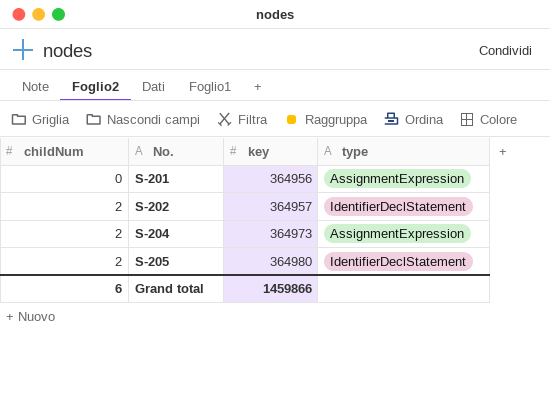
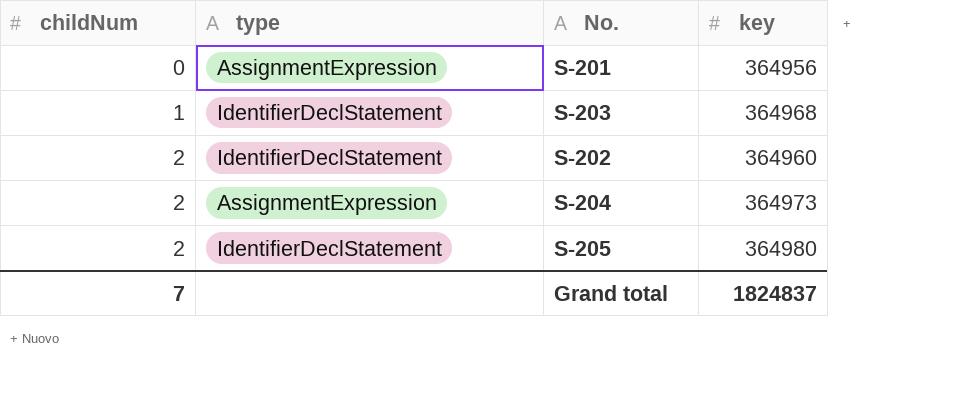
column type | position: 4 -> 2
row S-203: none -> 1 | IdentifierDeclStatement | 364968
S-202 | key: 364957 -> 364960
Grand total | childNum: 6 -> 7
Grand total | key: 1459866 -> 1824837

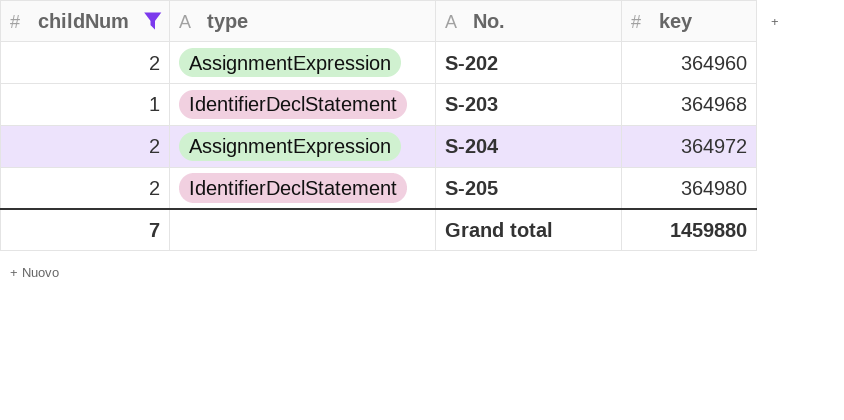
filter: none -> childNum != 0
row order: childNum ascending -> No. ascending
S-202 | type: IdentifierDeclStatement -> AssignmentExpression
S-204 | key: 364973 -> 364972
Grand total | key: 1824837 -> 1459880

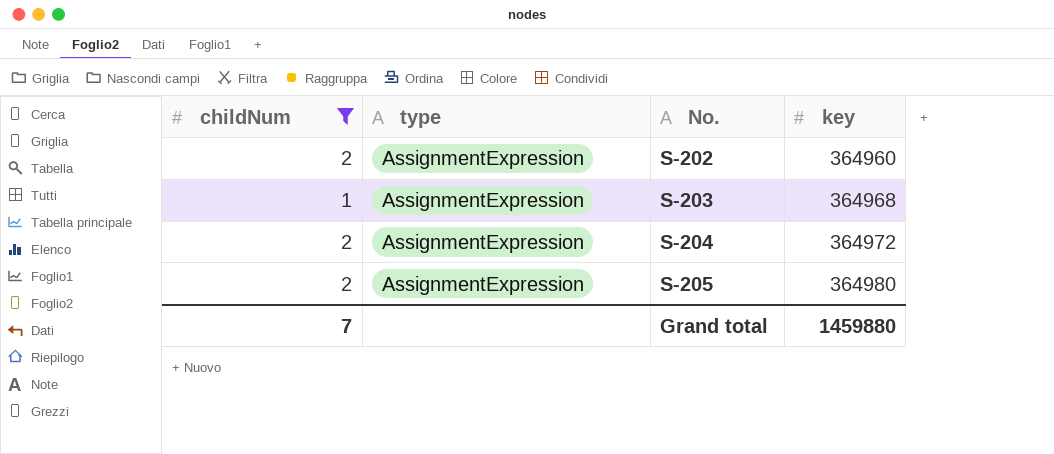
S-203 | type: IdentifierDeclStatement -> AssignmentExpression
S-205 | type: IdentifierDeclStatement -> AssignmentExpression

